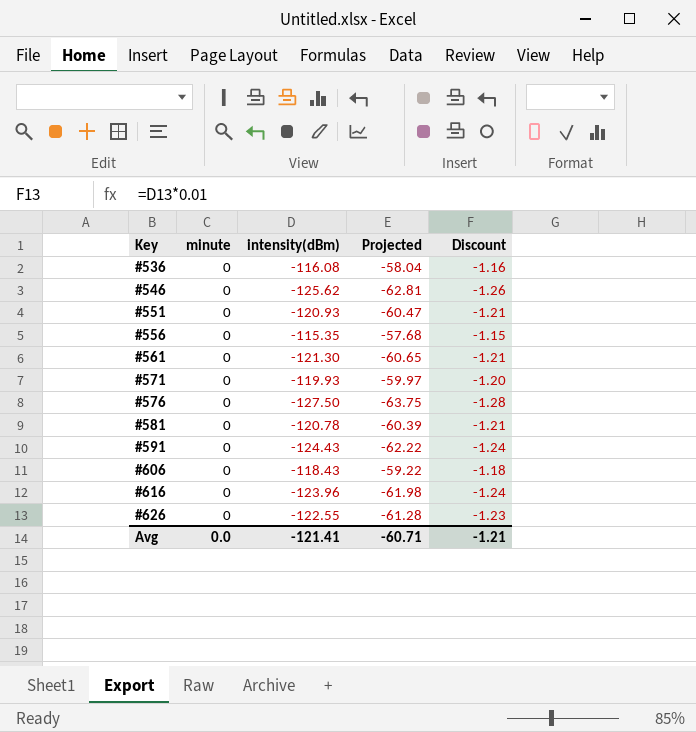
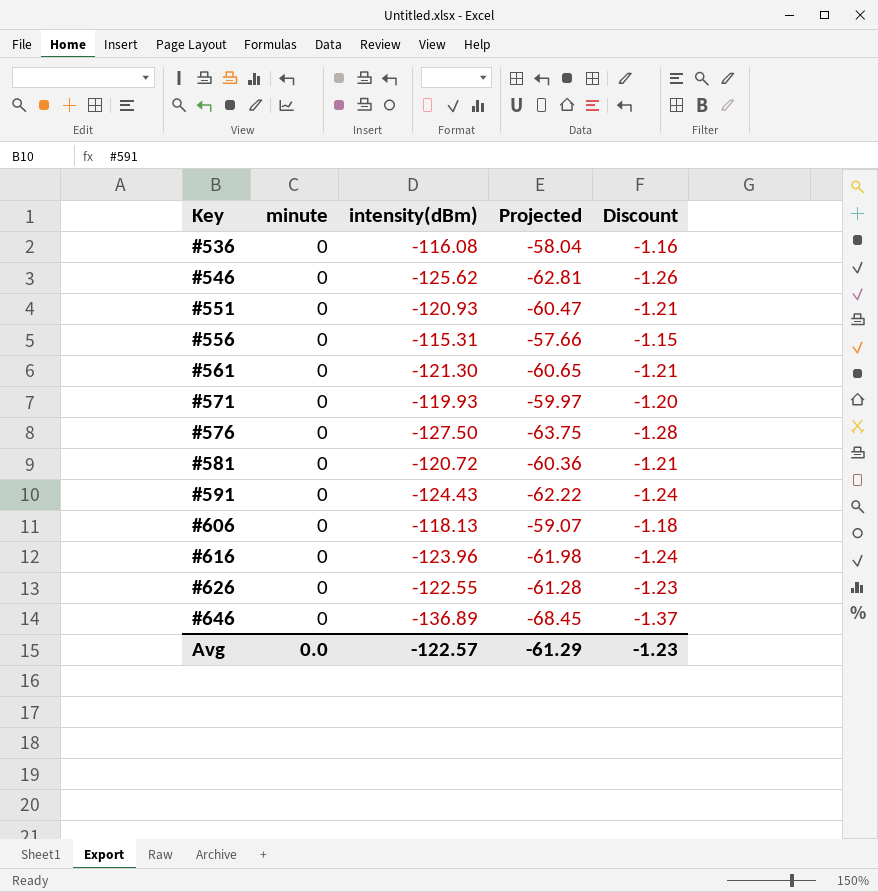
#556 | intensity(dBm): -115.35 -> -115.31
#556 | Projected: -57.68 -> -57.66
#581 | intensity(dBm): -120.78 -> -120.72
#581 | Projected: -60.39 -> -60.36
#606 | intensity(dBm): -118.43 -> -118.13
#606 | Projected: -59.22 -> -59.07
row #646: none -> 0 | -136.89 | -68.45 | -1.37
Avg | intensity(dBm): -121.41 -> -122.57
Avg | Projected: -60.71 -> -61.29
Avg | Discount: -1.21 -> -1.23

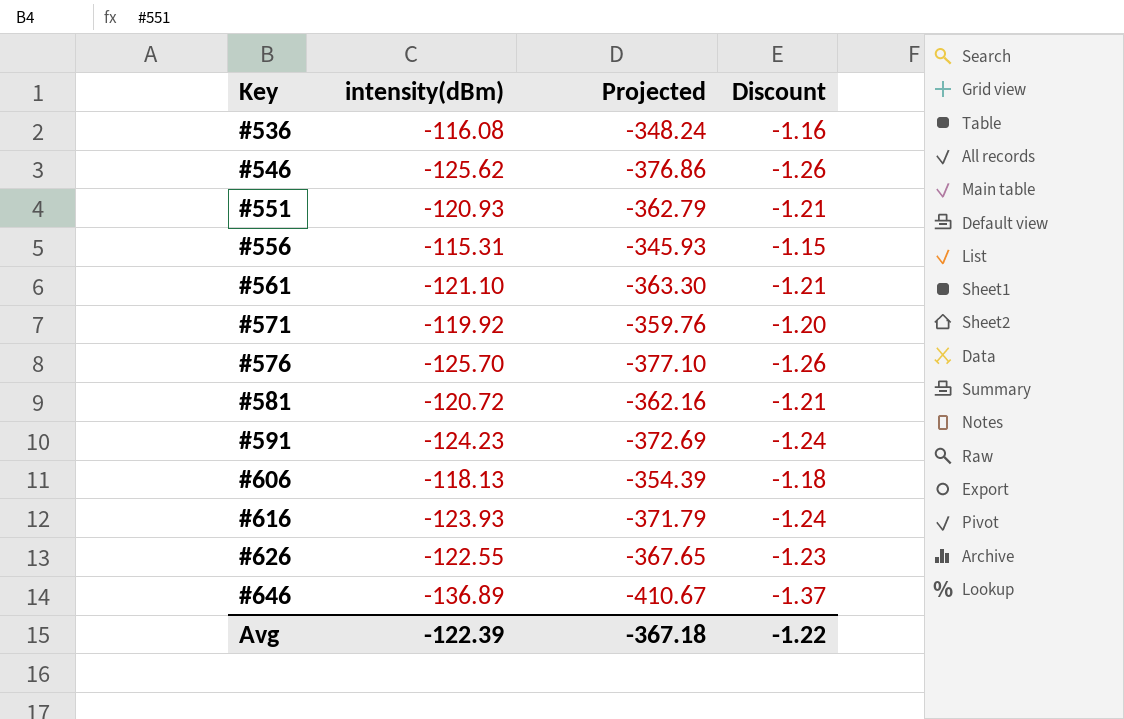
column minute | position: 2 -> none
column Projected | formula: [intensity(dBm)] * 0.5 -> [intensity(dBm)] * 3
#561 | intensity(dBm): -121.30 -> -121.10
#571 | intensity(dBm): -119.93 -> -119.92
#576 | intensity(dBm): -127.50 -> -125.70
#576 | Discount: -1.28 -> -1.26
#591 | intensity(dBm): -124.43 -> -124.23
#616 | intensity(dBm): -123.96 -> -123.93
Avg | intensity(dBm): -122.57 -> -122.39
Avg | Projected: -61.29 -> -367.18
Avg | Discount: -1.23 -> -1.22

